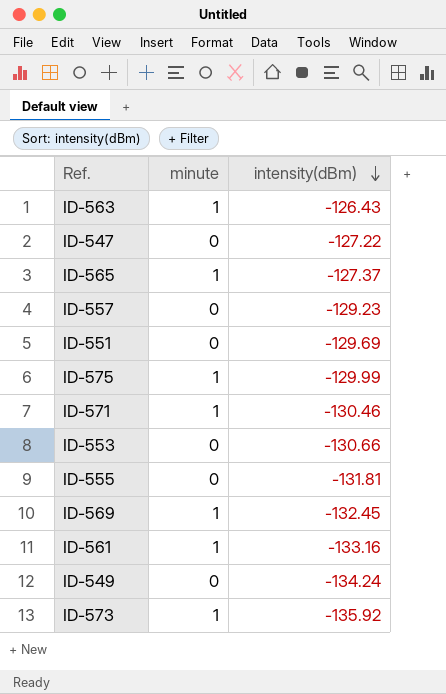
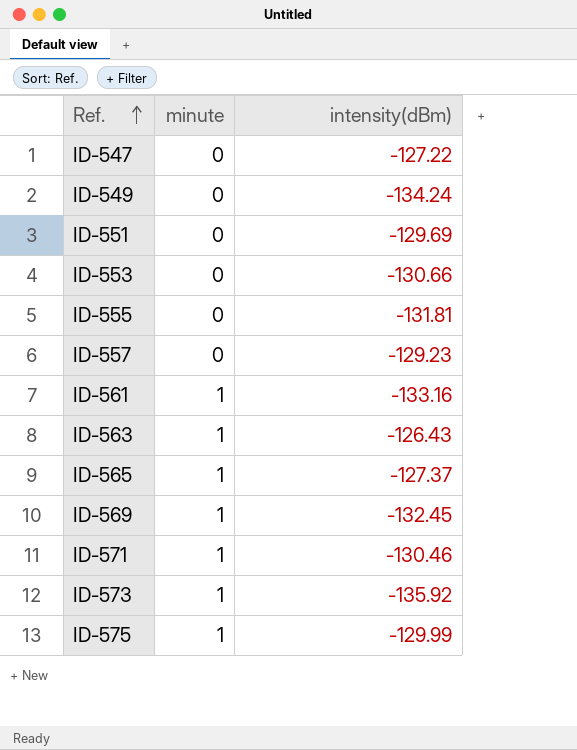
row order: intensity(dBm) descending -> Ref. ascending

